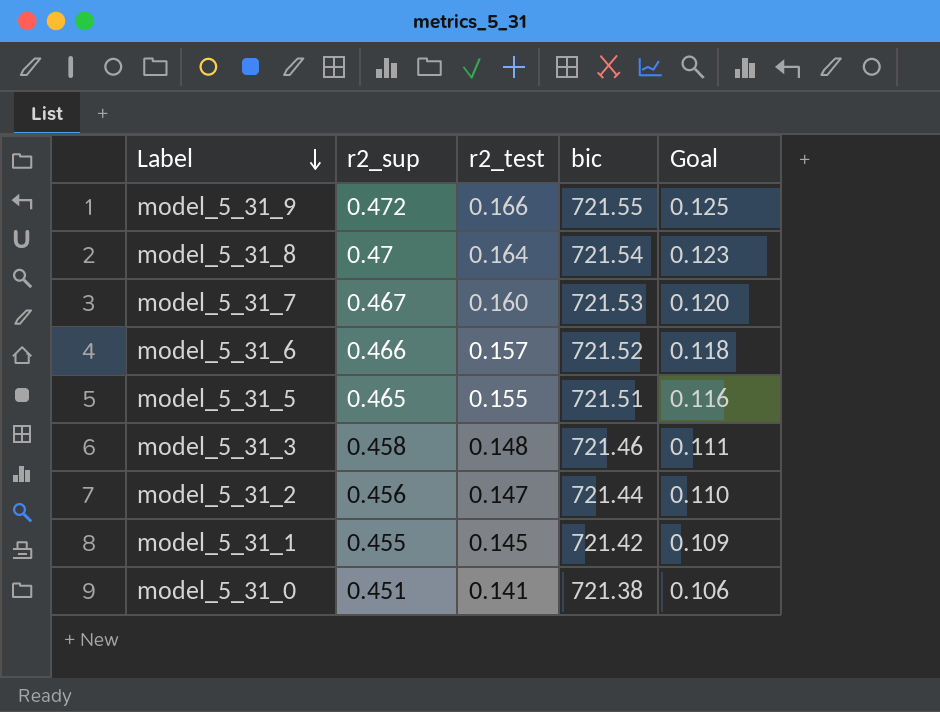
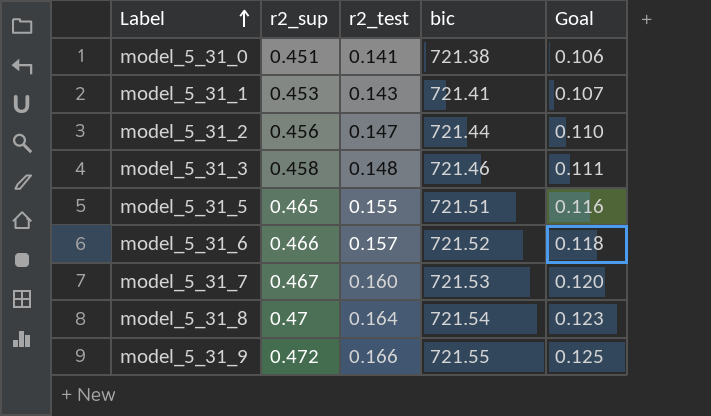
row order: Label descending -> Label ascending
model_5_31_1 | r2_sup: 0.455 -> 0.453
model_5_31_1 | r2_test: 0.145 -> 0.143
model_5_31_1 | bic: 721.42 -> 721.41
model_5_31_1 | Goal: 0.109 -> 0.107

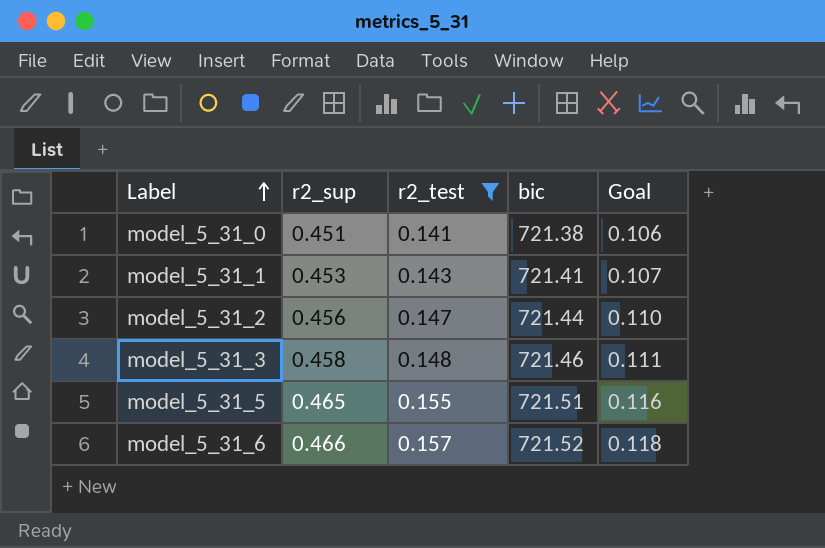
filter: none -> r2_test <= 0.157

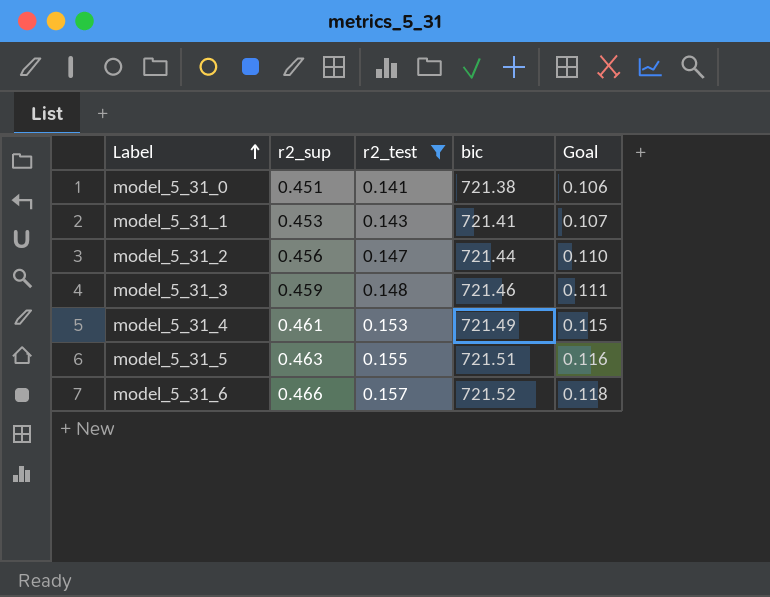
model_5_31_3 | r2_sup: 0.458 -> 0.459
row model_5_31_4: none -> 0.461 | 0.153 | 721.49 | 0.115
model_5_31_5 | r2_sup: 0.465 -> 0.463

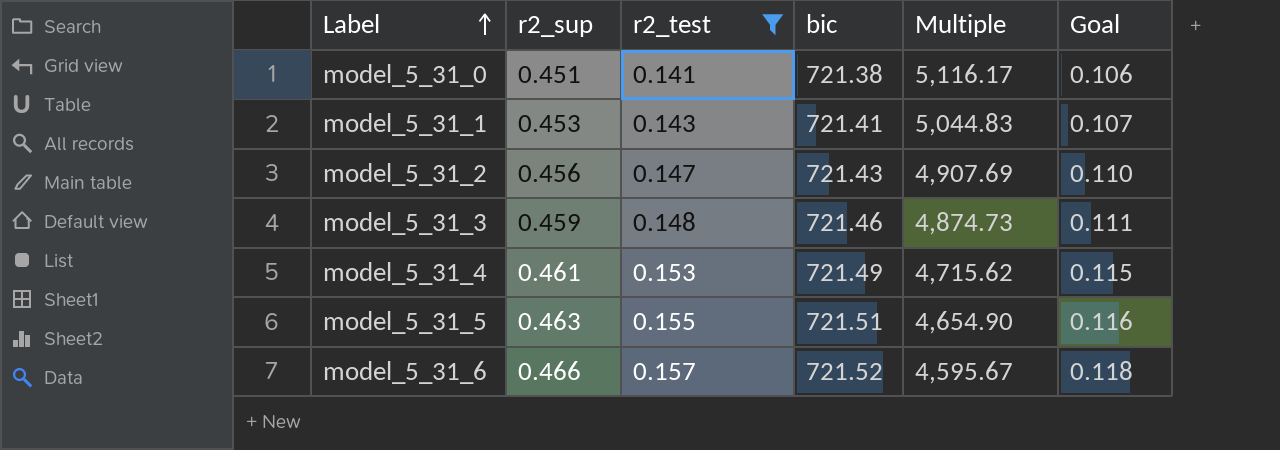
column Multiple | formula: none -> [bic] / [r2_test]
model_5_31_2 | bic: 721.44 -> 721.43

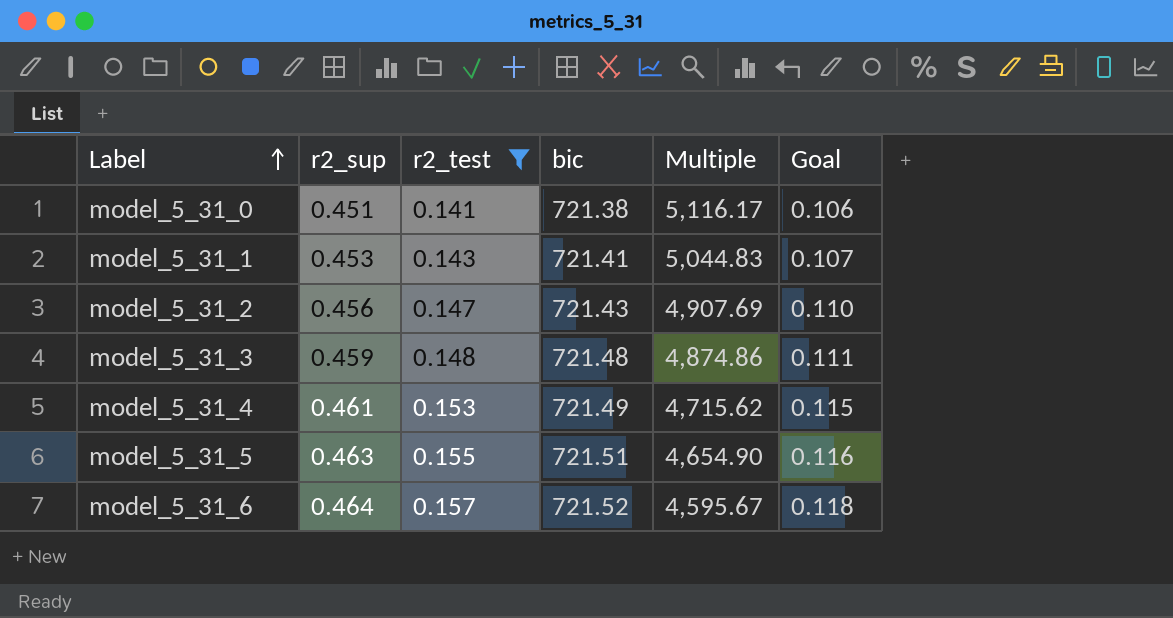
model_5_31_3 | bic: 721.46 -> 721.48
model_5_31_3 | Multiple: 4,874.73 -> 4,874.86
model_5_31_6 | r2_sup: 0.466 -> 0.464

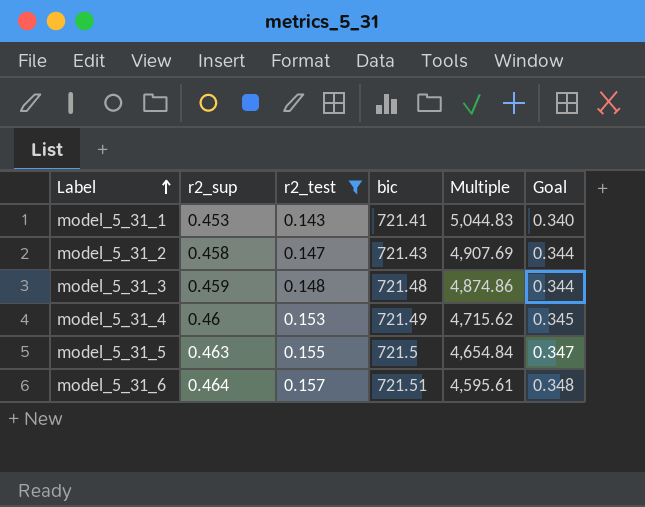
column Goal | formula: [r2_test] * 0.75 -> [r2_sup] * 0.75
row model_5_31_0: 0.451 | 0.141 | 721.38 | 5,116.17 | 0.106 -> none
model_5_31_2 | r2_sup: 0.456 -> 0.458
model_5_31_4 | r2_sup: 0.461 -> 0.46
model_5_31_5 | bic: 721.51 -> 721.5
model_5_31_5 | Multiple: 4,654.90 -> 4,654.84
model_5_31_6 | bic: 721.52 -> 721.51
model_5_31_6 | Multiple: 4,595.67 -> 4,595.61

